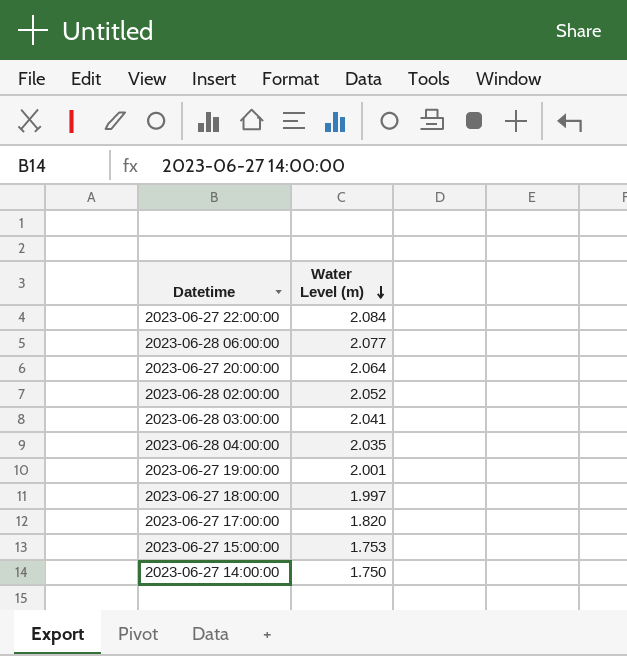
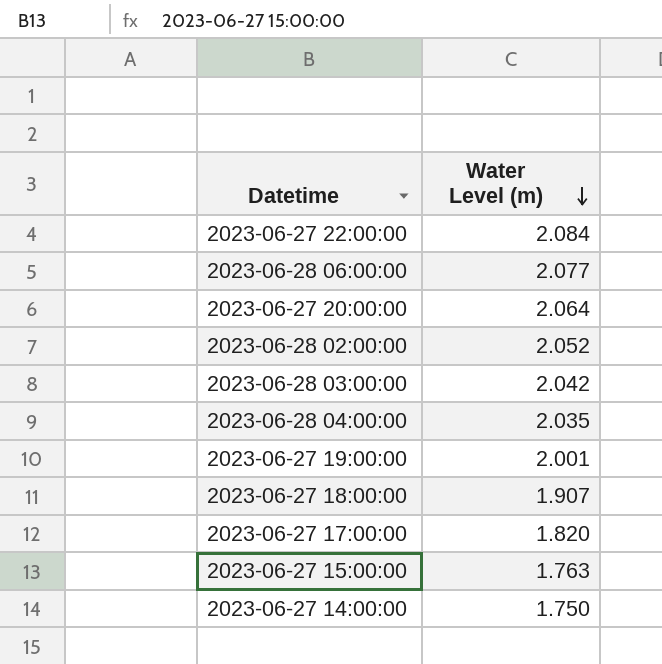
2023-06-28 03:00:00 | Water Level (m): 2.041 -> 2.042
2023-06-27 18:00:00 | Water Level (m): 1.997 -> 1.907
2023-06-27 15:00:00 | Water Level (m): 1.753 -> 1.763

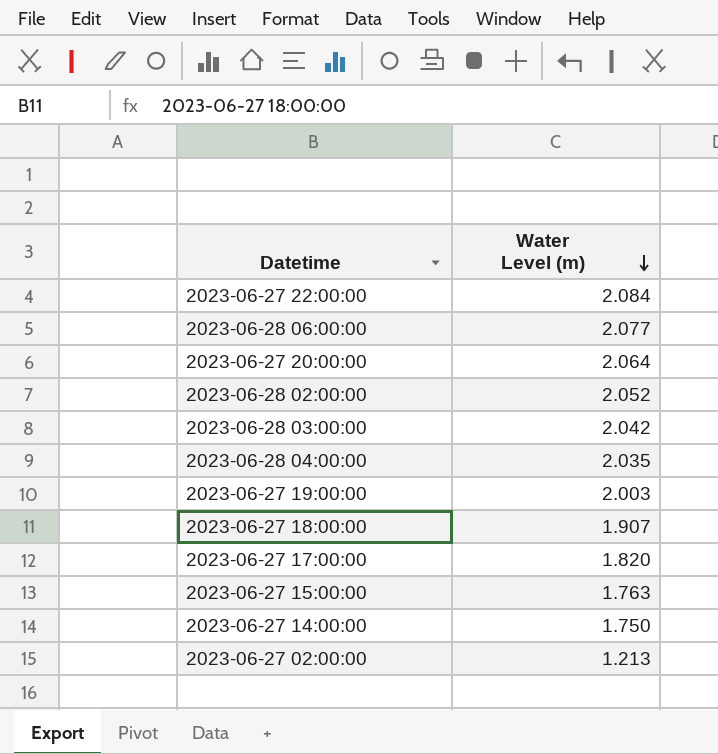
2023-06-27 19:00:00 | Water Level (m): 2.001 -> 2.003
row 2023-06-27 02:00:00: none -> 1.213

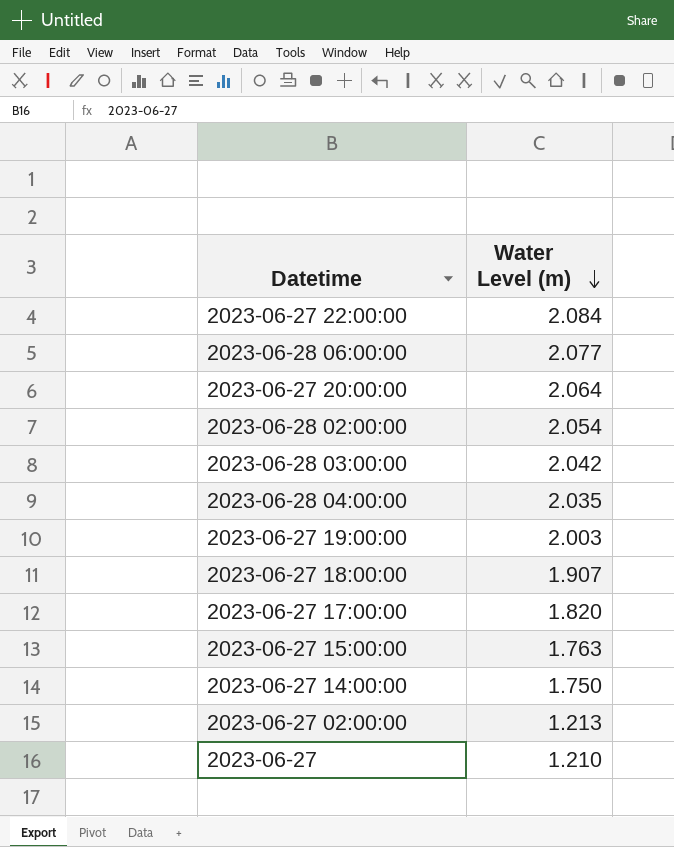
2023-06-28 02:00:00 | Water Level (m): 2.052 -> 2.054
row 2023-06-27: none -> 1.210

